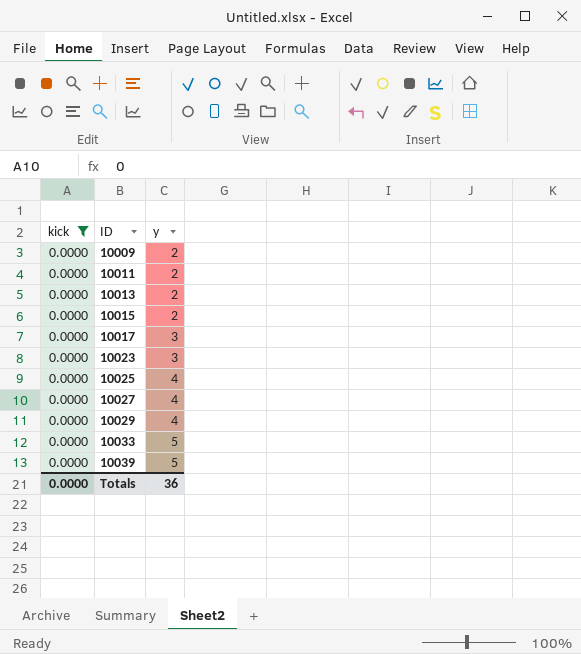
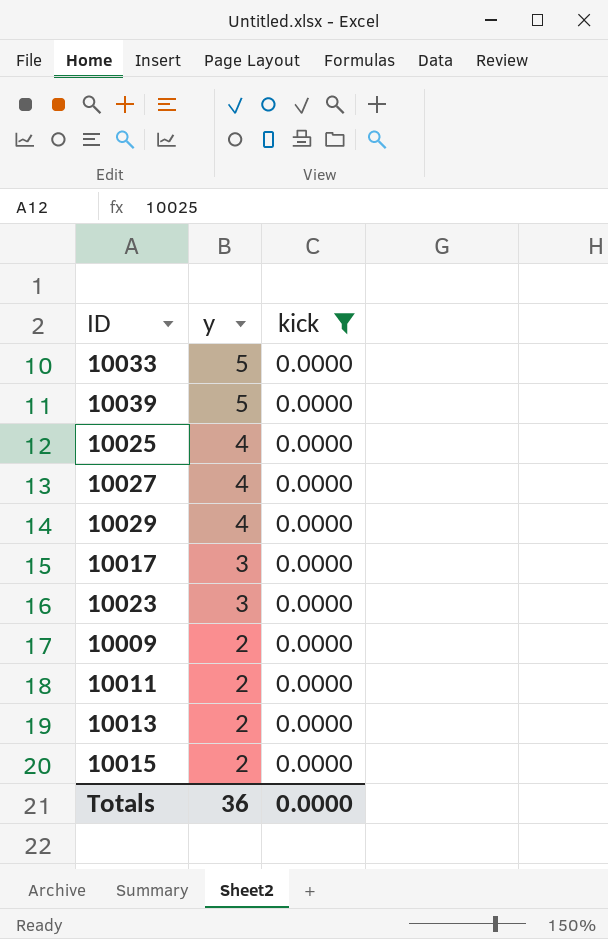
row order: ID ascending -> y descending
column kick | position: 1 -> 3

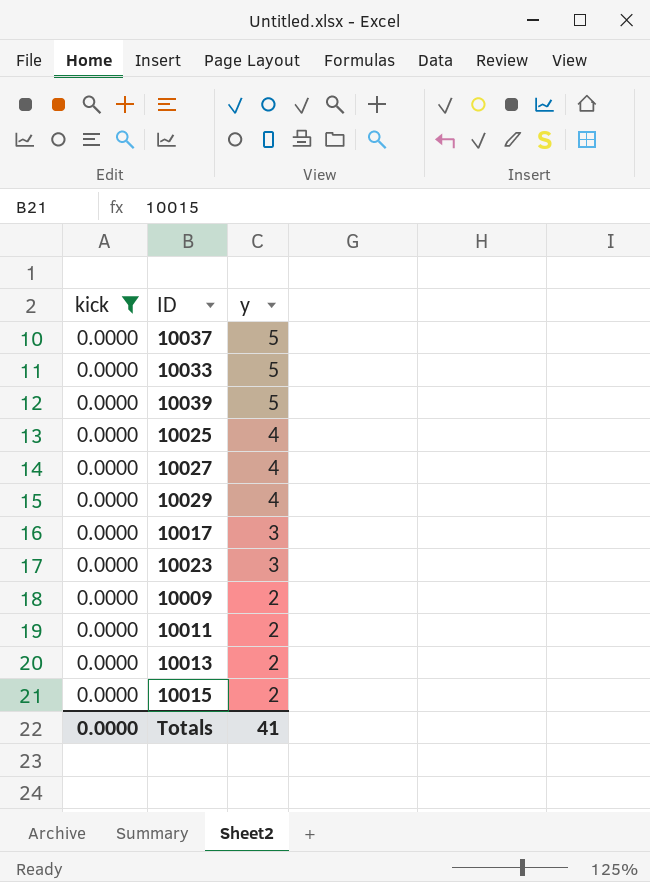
column kick | position: 3 -> 1
row 10037: none -> 0.0000 | 5
Totals | y: 36 -> 41

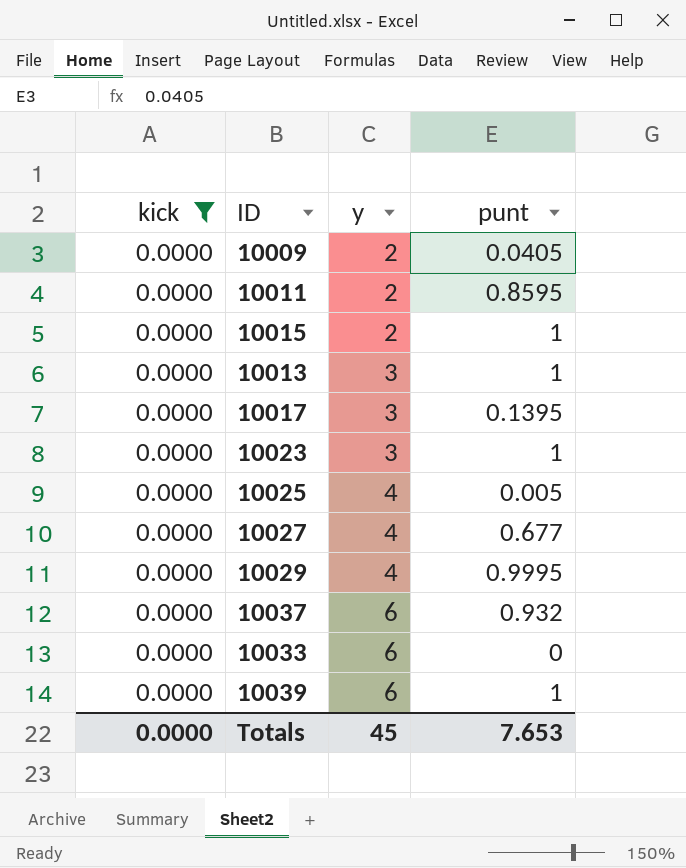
row order: y descending -> y ascending
column punt | position: none -> 4
10013 | y: 2 -> 3
10037 | y: 5 -> 6
10033 | y: 5 -> 6
10039 | y: 5 -> 6
Totals | y: 41 -> 45

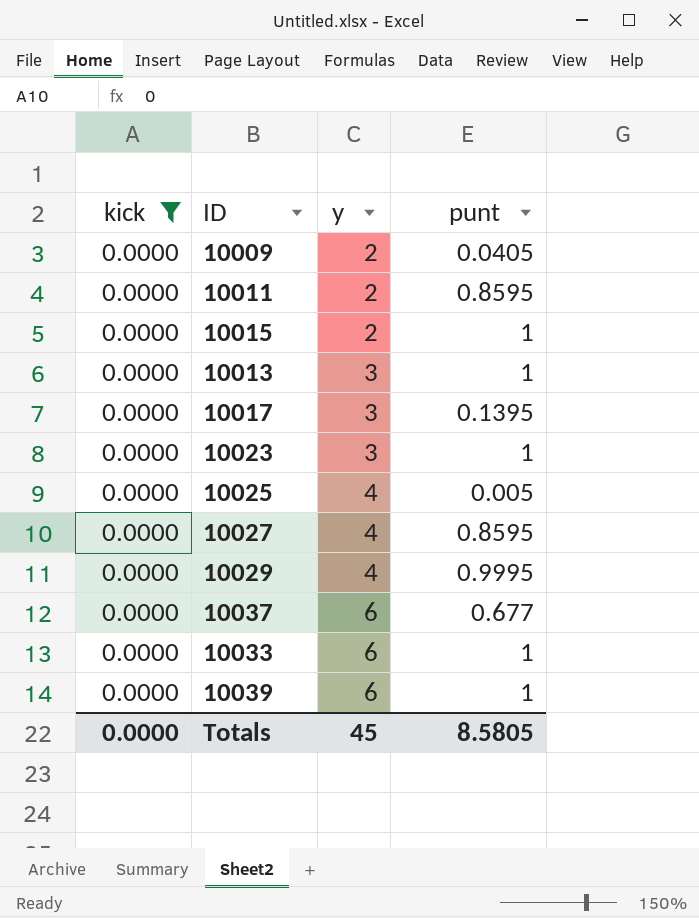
10027 | punt: 0.677 -> 0.8595
10037 | punt: 0.932 -> 0.677
10033 | punt: 0 -> 1
Totals | punt: 7.653 -> 8.5805

